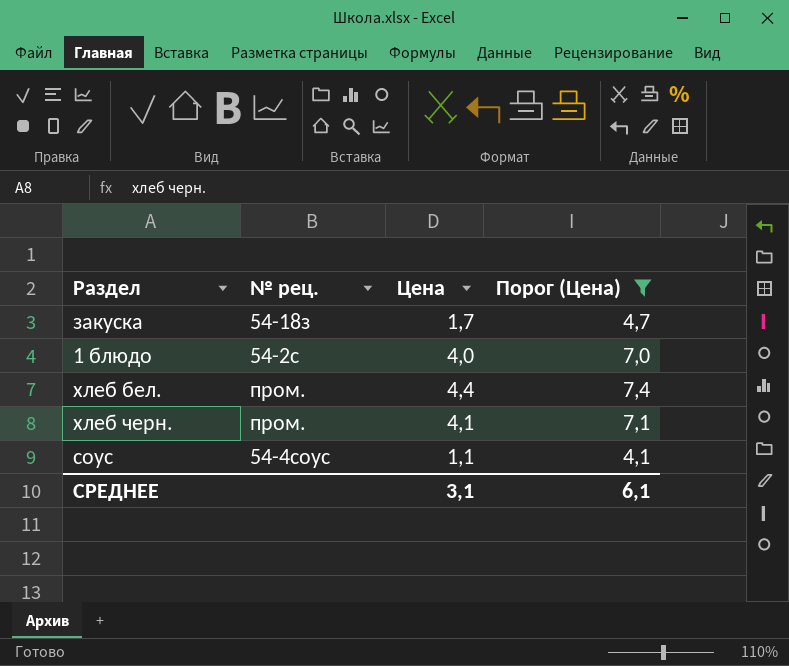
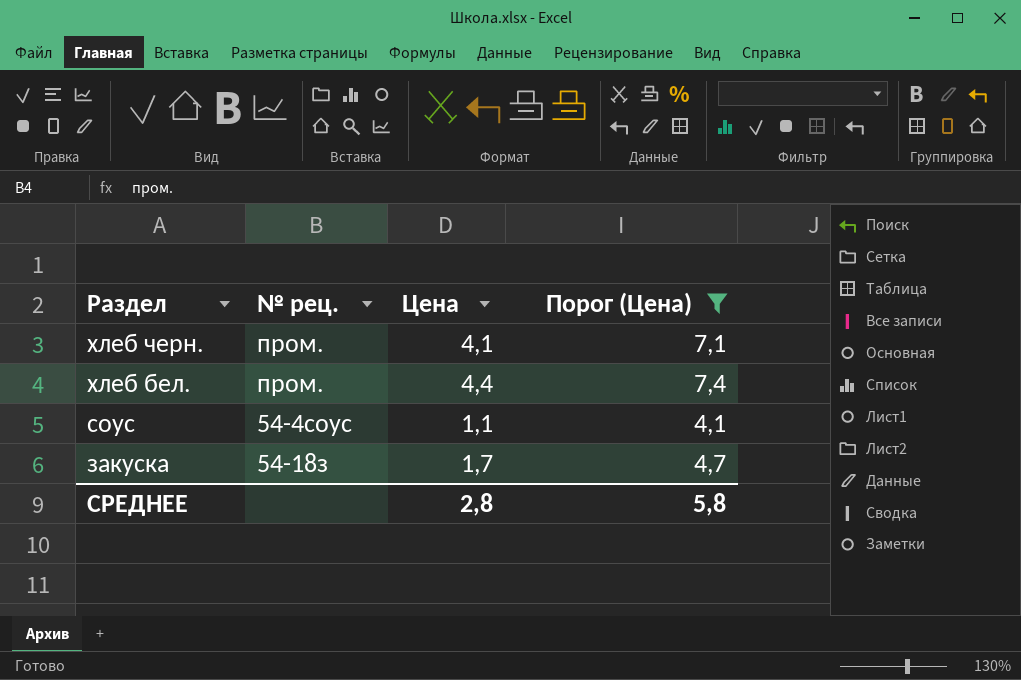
row order: none -> Раздел descending
row 1 блюдо: 54-2с | 4,0 | 7,0 -> none
СРЕДНЕЕ | Цена: 3,1 -> 2,8
СРЕДНЕЕ | Порог (Цена): 6,1 -> 5,8

